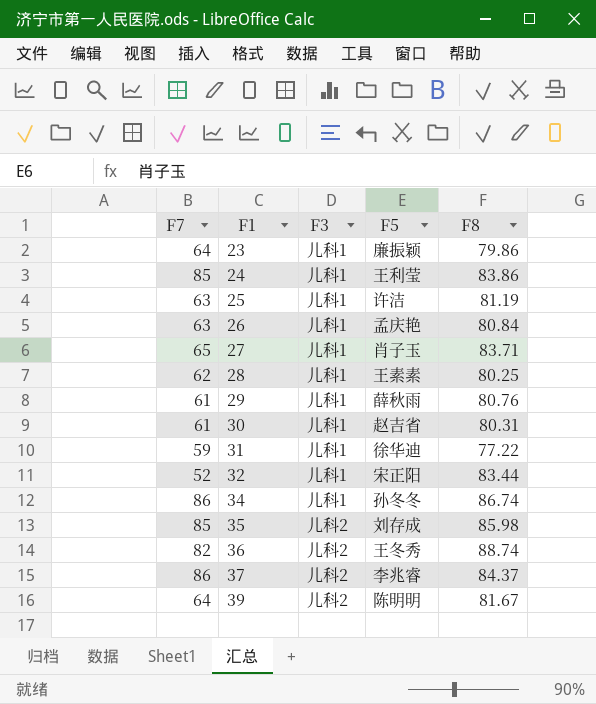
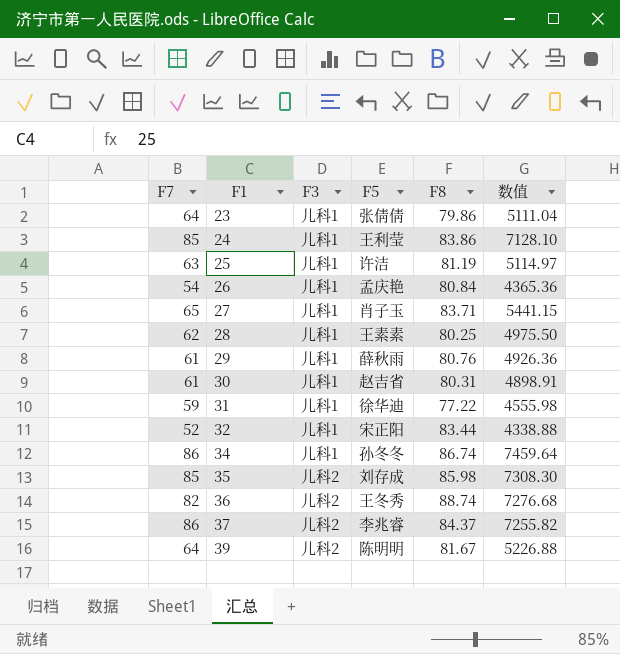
column 数值 | formula: none -> [F7] * [F8]
23 | F5: 廉振颖 -> 张倩倩
26 | F7: 63 -> 54

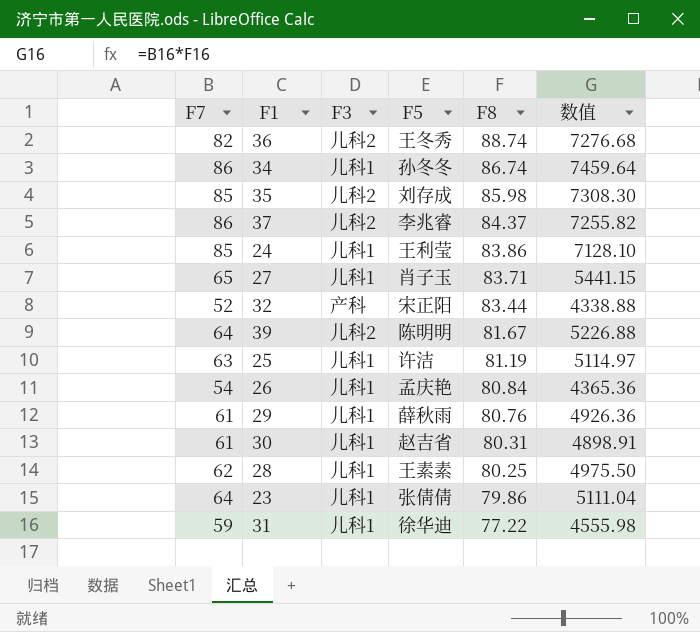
row order: F1 ascending -> F8 descending
32 | F3: 儿科1 -> 产科

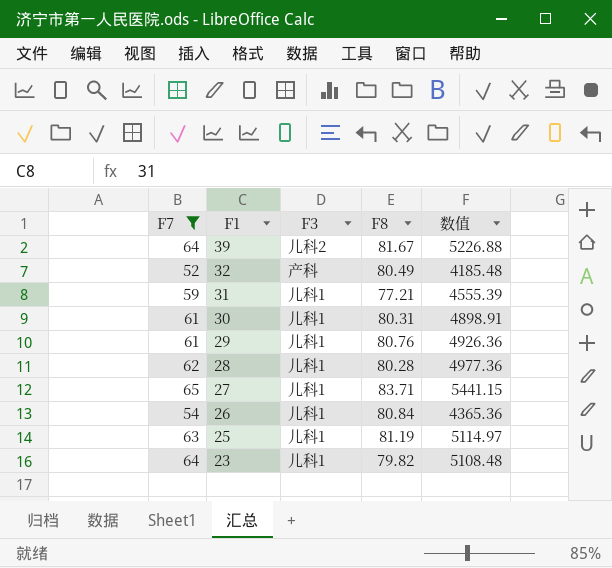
filter: none -> F7 <= 65
row order: F8 descending -> F1 descending
column F5 | position: 4 -> none
32 | F8: 83.44 -> 80.49
32 | 数值: 4338.88 -> 4185.48
31 | F8: 77.22 -> 77.21
31 | 数值: 4555.98 -> 4555.39
28 | F8: 80.25 -> 80.28
28 | 数值: 4975.50 -> 4977.36
23 | F8: 79.86 -> 79.82
23 | 数值: 5111.04 -> 5108.48

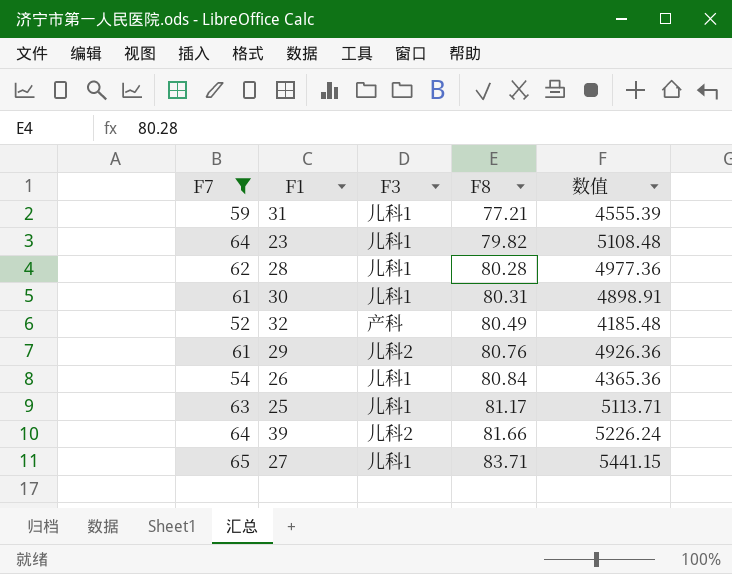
row order: F1 descending -> F8 ascending
29 | F3: 儿科1 -> 儿科2
25 | F8: 81.19 -> 81.17
25 | 数值: 5114.97 -> 5113.71
39 | F8: 81.67 -> 81.66
39 | 数值: 5226.88 -> 5226.24

